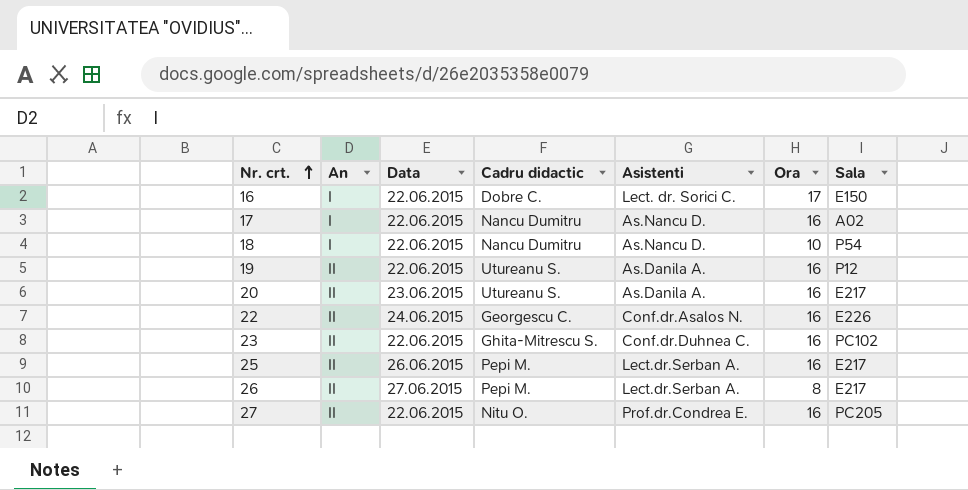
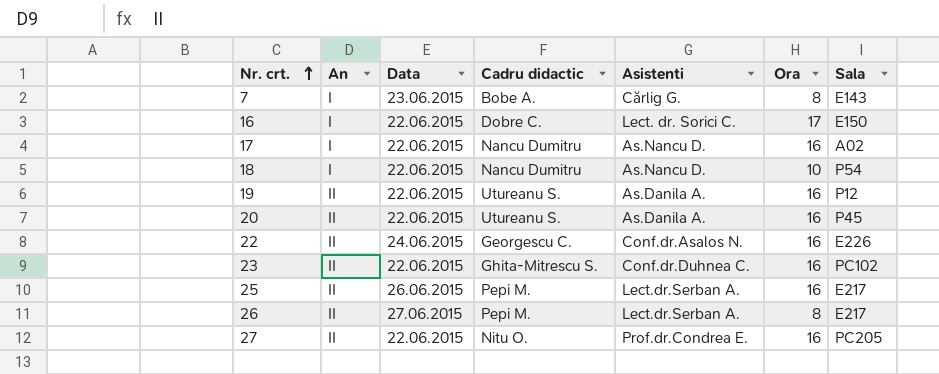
row 7: none -> I | 23.06.2015 | Bobe A. | Cărlig G. | 8 | E143
20 | Data: 23.06.2015 -> 22.06.2015
20 | Sala: E217 -> P45

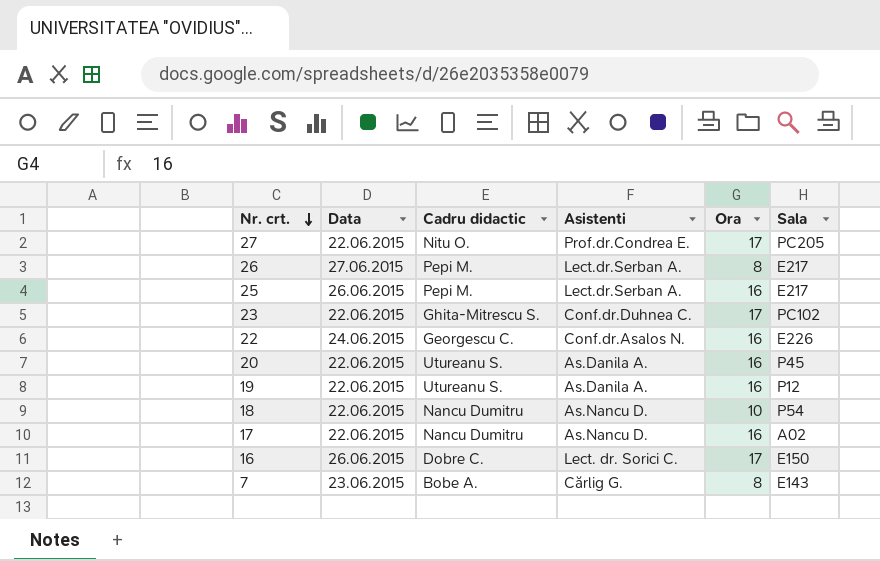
row order: Nr. crt. ascending -> Nr. crt. descending
column An | position: 2 -> none
27 | Ora: 16 -> 17
23 | Ora: 16 -> 17
16 | Data: 22.06.2015 -> 26.06.2015

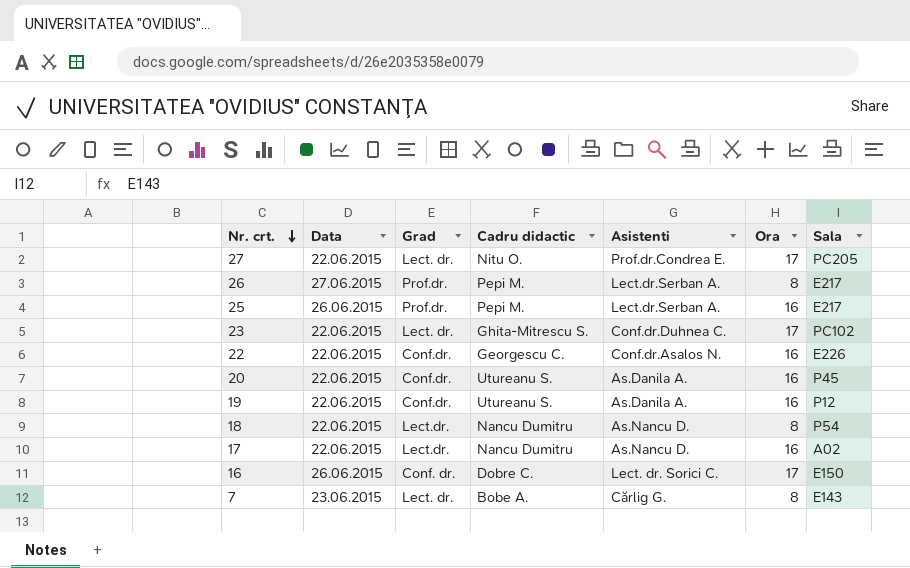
column Grad | position: none -> 3
22 | Data: 24.06.2015 -> 22.06.2015
18 | Ora: 10 -> 8

